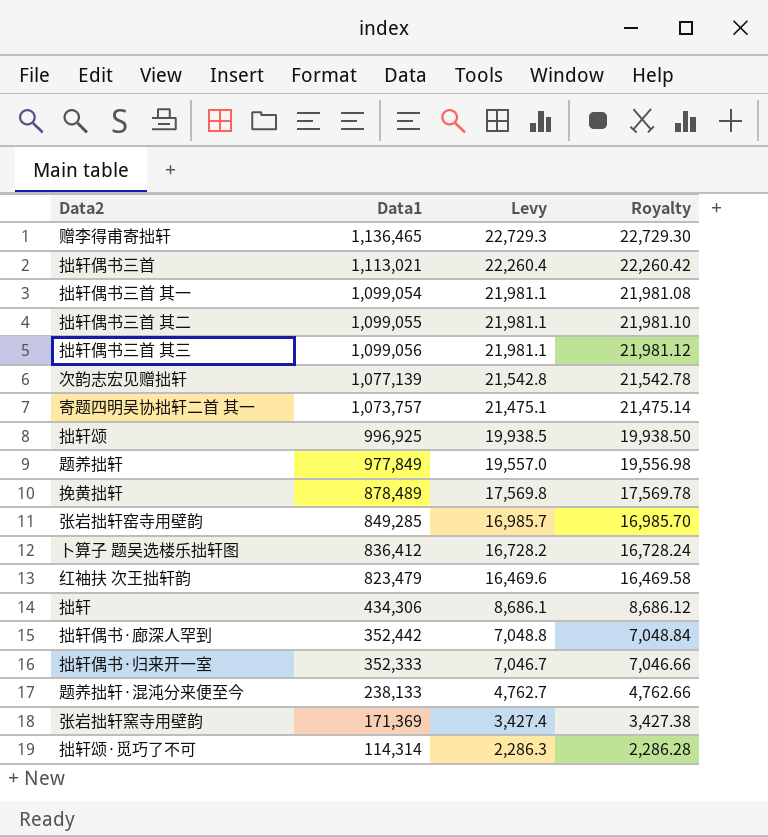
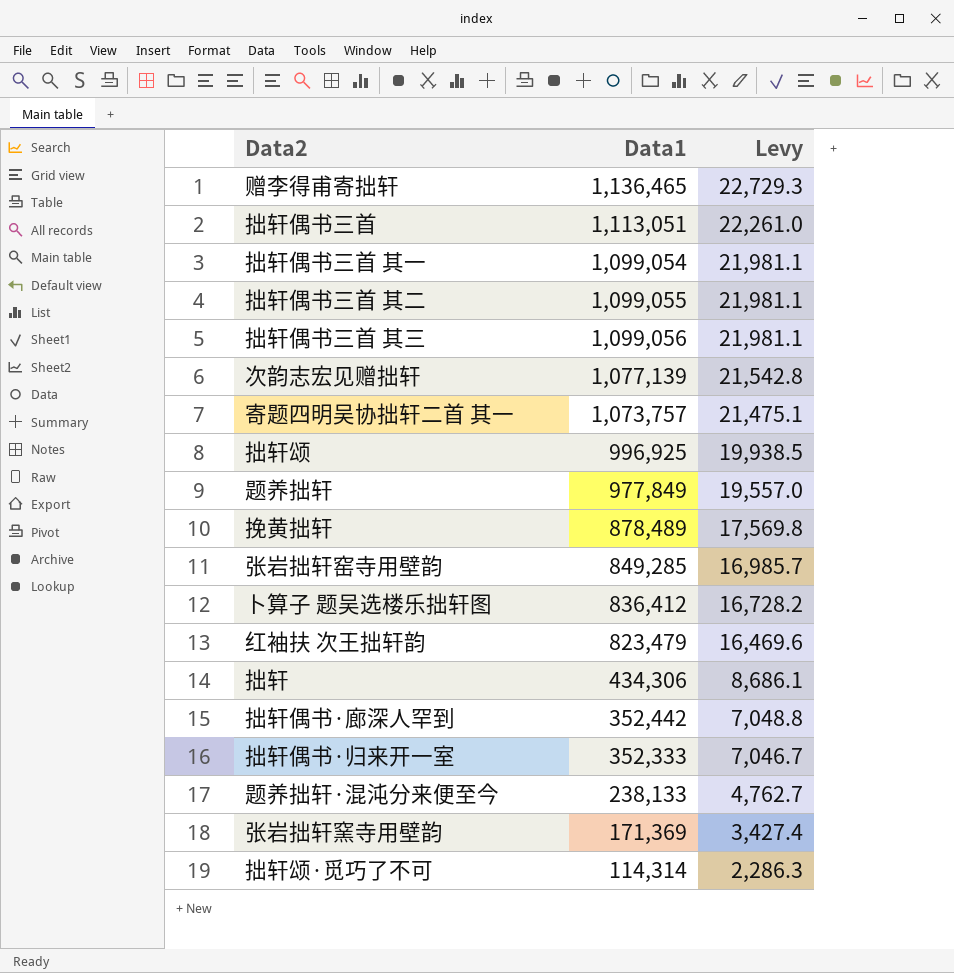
column Royalty | formula: [Data1] * 0.02 -> none
拙轩偶书三首 | Data1: 1,113,021 -> 1,113,051
拙轩偶书三首 | Levy: 22,260.4 -> 22,261.0

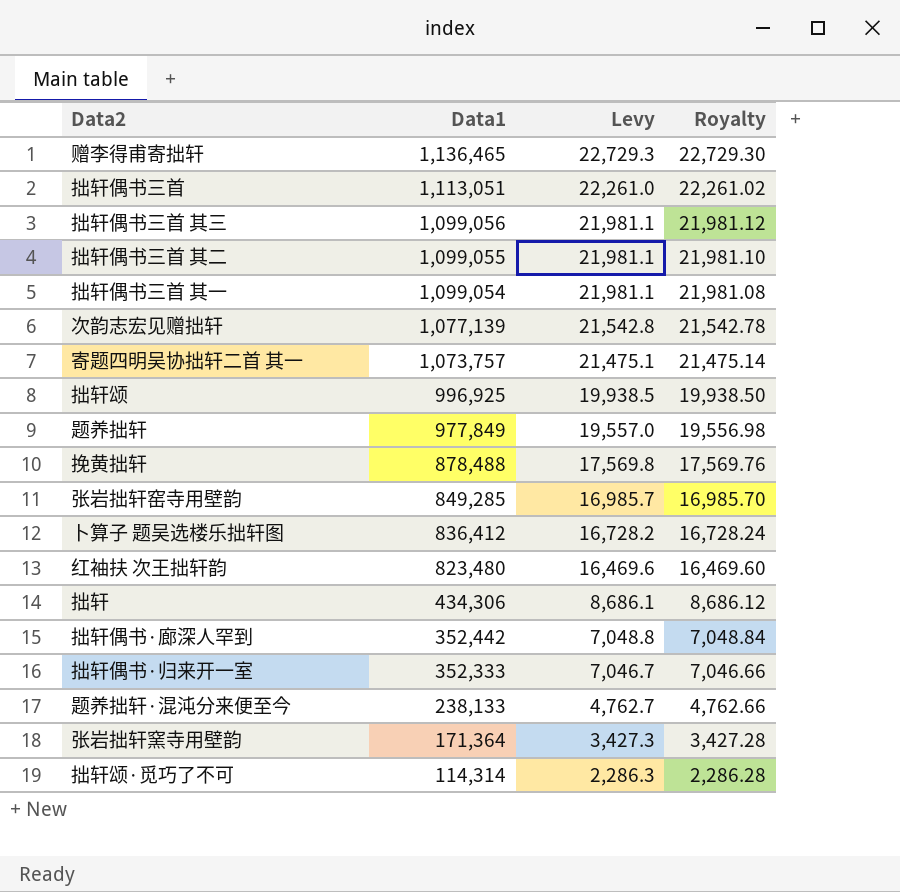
row order: Levy descending -> Data1 descending
column Royalty | formula: none -> [Data1] * 0.02
挽黄拙轩 | Data1: 878,489 -> 878,488
红袖扶 次王拙轩韵 | Data1: 823,479 -> 823,480
张岩拙轩窯寺用壁韵 | Data1: 171,369 -> 171,364
张岩拙轩窯寺用壁韵 | Levy: 3,427.4 -> 3,427.3

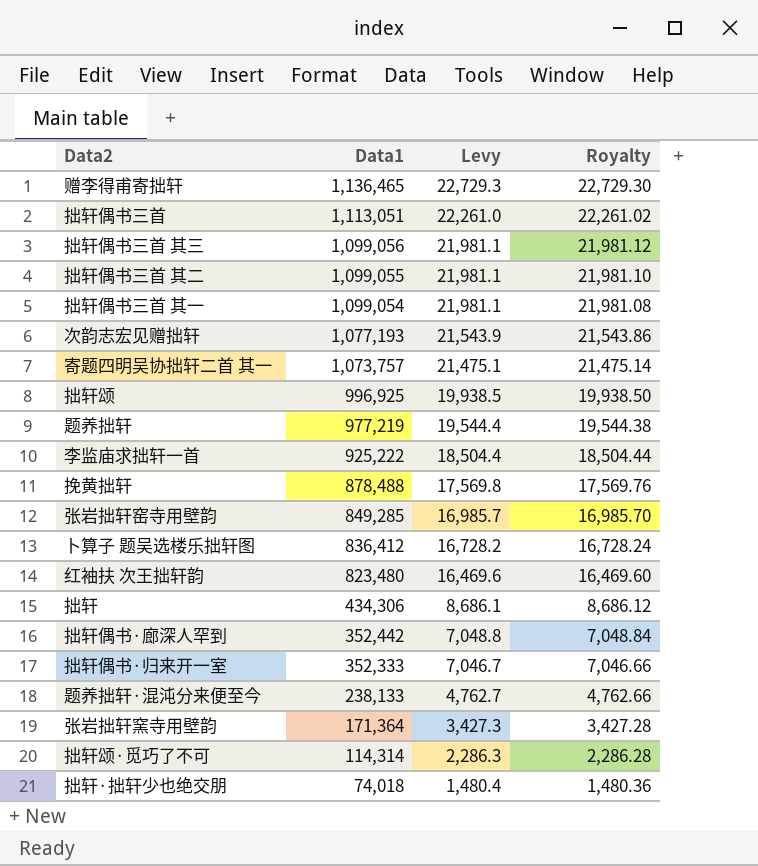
次韵志宏见赠拙轩 | Data1: 1,077,139 -> 1,077,193
次韵志宏见赠拙轩 | Levy: 21,542.8 -> 21,543.9
次韵志宏见赠拙轩 | Royalty: 21,542.78 -> 21,543.86
题养拙轩 | Data1: 977,849 -> 977,219
题养拙轩 | Levy: 19,557.0 -> 19,544.4
题养拙轩 | Royalty: 19,556.98 -> 19,544.38
row 李监庙求拙轩一首: none -> 925,222 | 18,504.4 | 18,504.44
row 拙轩·拙轩少也绝交朋: none -> 74,018 | 1,480.4 | 1,480.36

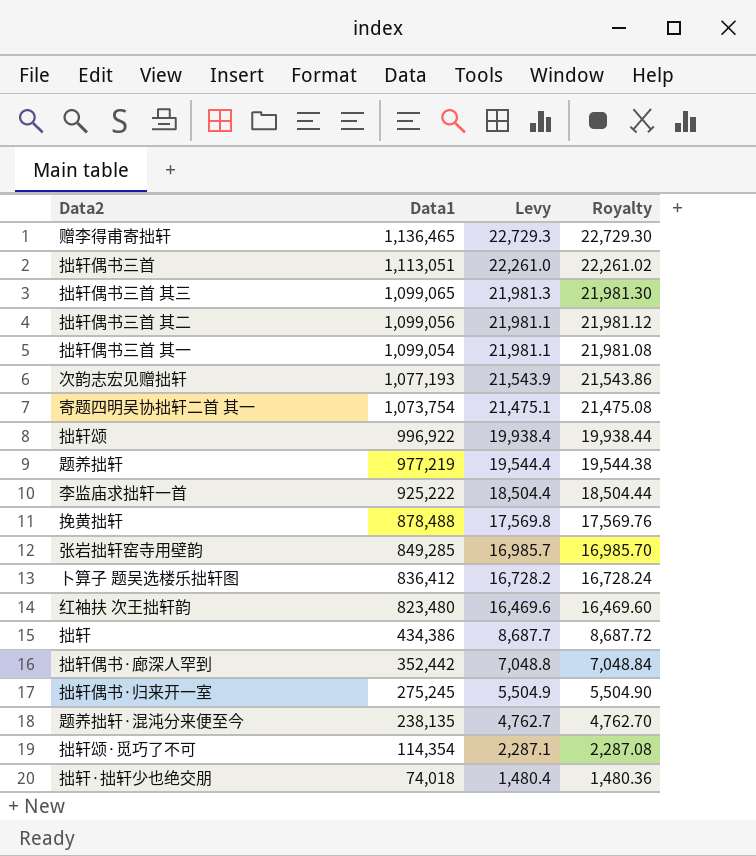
row 张岩拙轩窯寺用壁韵: 171,364 | 3,427.3 | 3,427.28 -> none
拙轩偶书三首 其三 | Data1: 1,099,056 -> 1,099,065
拙轩偶书三首 其三 | Levy: 21,981.1 -> 21,981.3
拙轩偶书三首 其三 | Royalty: 21,981.12 -> 21,981.30
拙轩偶书三首 其二 | Data1: 1,099,055 -> 1,099,056
拙轩偶书三首 其二 | Royalty: 21,981.10 -> 21,981.12
寄题四明吴协拙轩二首 其一 | Data1: 1,073,757 -> 1,073,754
寄题四明吴协拙轩二首 其一 | Royalty: 21,475.14 -> 21,475.08
拙轩颂 | Data1: 996,925 -> 996,922
拙轩颂 | Levy: 19,938.5 -> 19,938.4
拙轩颂 | Royalty: 19,938.50 -> 19,938.44
拙轩 | Data1: 434,306 -> 434,386
拙轩 | Levy: 8,686.1 -> 8,687.7
拙轩 | Royalty: 8,686.12 -> 8,687.72
拙轩偶书·归来开一室 | Data1: 352,333 -> 275,245
拙轩偶书·归来开一室 | Levy: 7,046.7 -> 5,504.9
拙轩偶书·归来开一室 | Royalty: 7,046.66 -> 5,504.90
题养拙轩·混沌分来便至今 | Data1: 238,133 -> 238,135
题养拙轩·混沌分来便至今 | Royalty: 4,762.66 -> 4,762.70
拙轩颂·觅巧了不可 | Data1: 114,314 -> 114,354
拙轩颂·觅巧了不可 | Levy: 2,286.3 -> 2,287.1
拙轩颂·觅巧了不可 | Royalty: 2,286.28 -> 2,287.08

